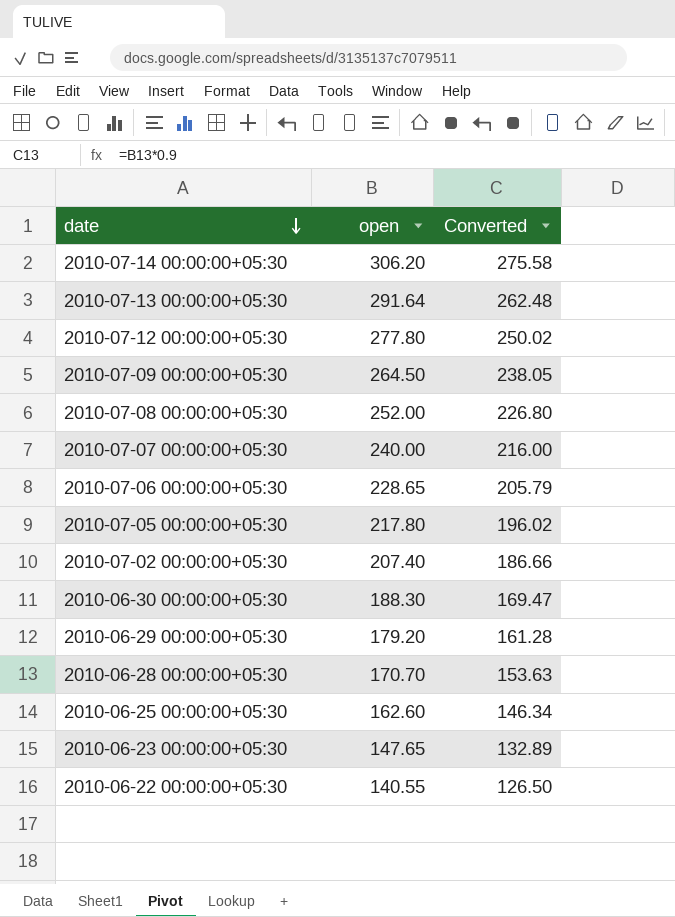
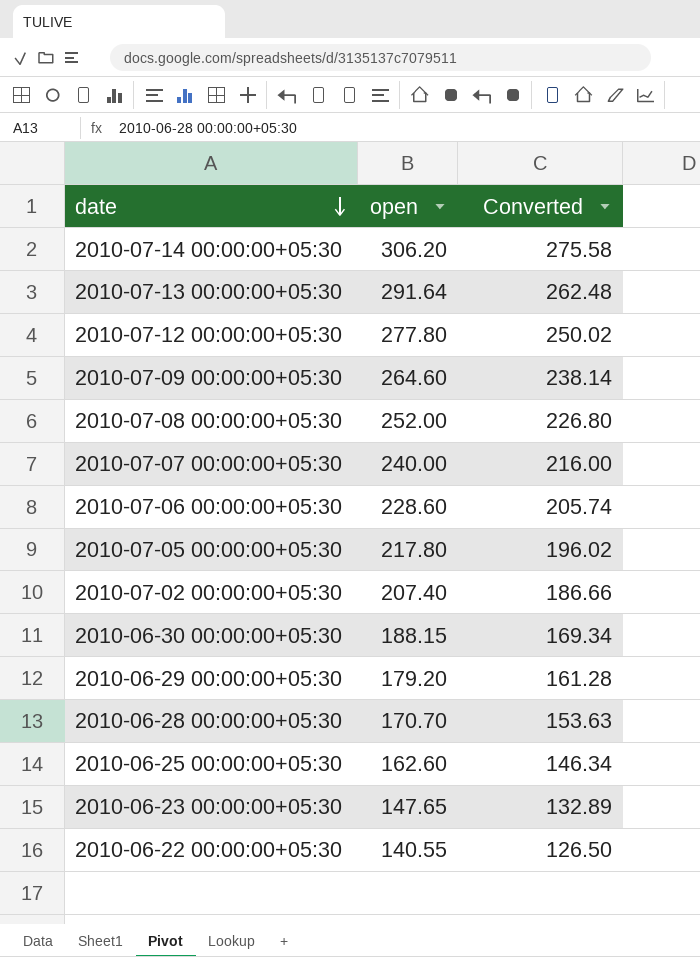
2010-07-09 00:00:00+05:30 | open: 264.50 -> 264.60
2010-07-09 00:00:00+05:30 | Converted: 238.05 -> 238.14
2010-07-06 00:00:00+05:30 | open: 228.65 -> 228.60
2010-07-06 00:00:00+05:30 | Converted: 205.79 -> 205.74
2010-06-30 00:00:00+05:30 | open: 188.30 -> 188.15
2010-06-30 00:00:00+05:30 | Converted: 169.47 -> 169.34

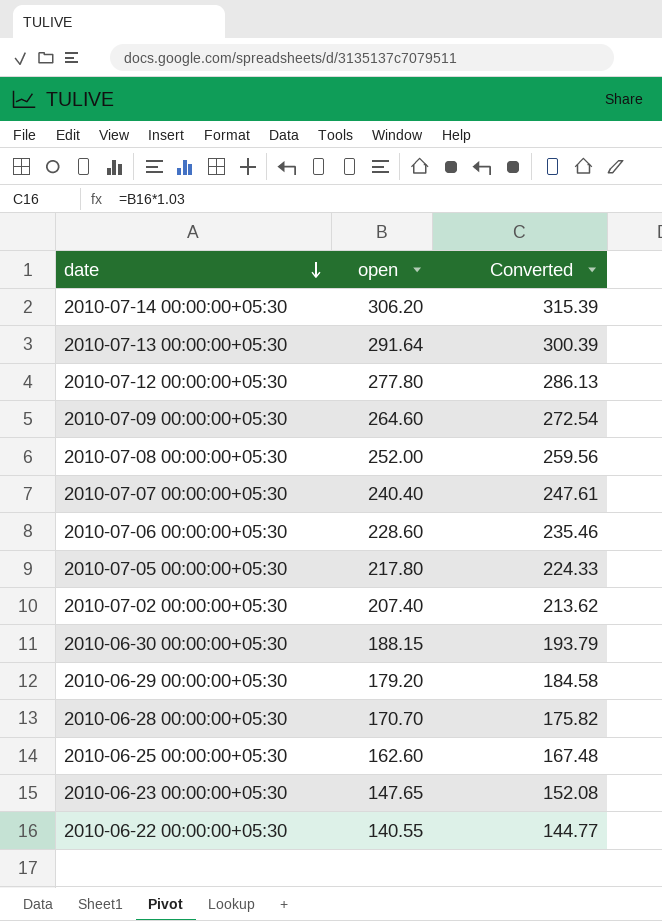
column Converted | formula: [open] * 0.9 -> [open] * 1.03
2010-07-07 00:00:00+05:30 | open: 240.00 -> 240.40

